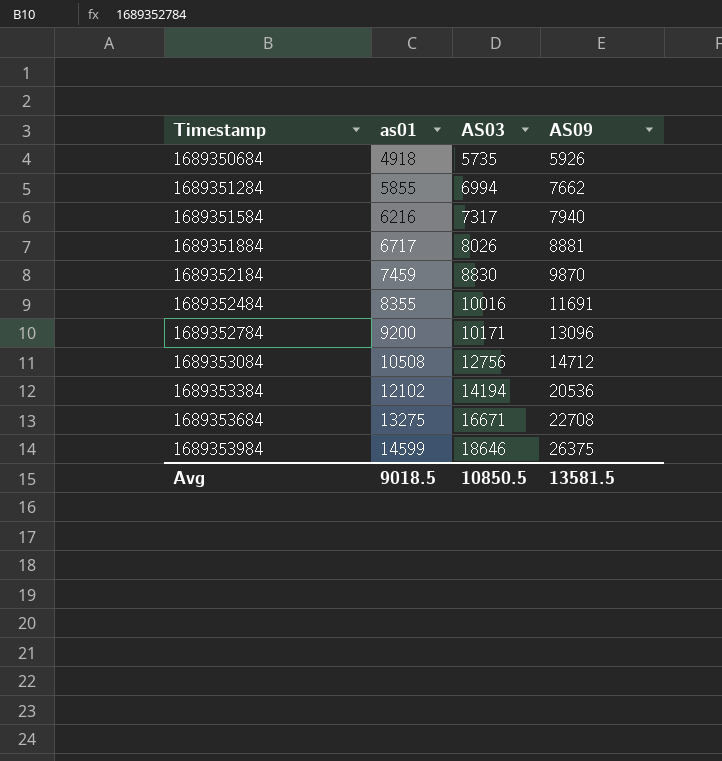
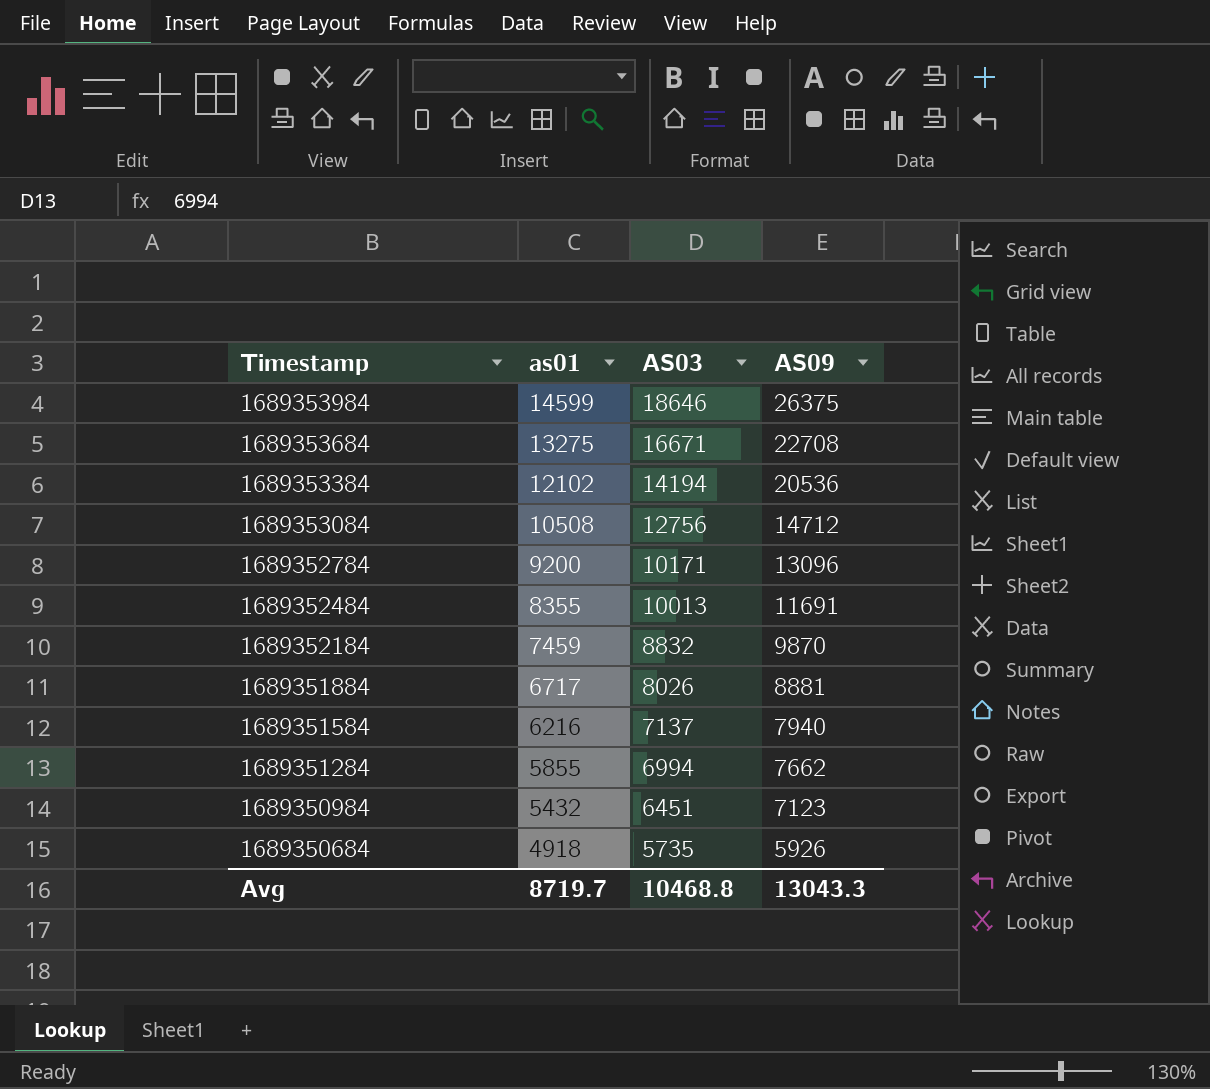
row order: Timestamp ascending -> Timestamp descending
1689352484 | AS03: 10016 -> 10013
1689352184 | AS03: 8830 -> 8832
1689351584 | AS03: 7317 -> 7137
row 1689350984: none -> 5432 | 6451 | 7123
Avg | as01: 9018.5 -> 8719.7
Avg | AS03: 10850.5 -> 10468.8
Avg | AS09: 13581.5 -> 13043.3

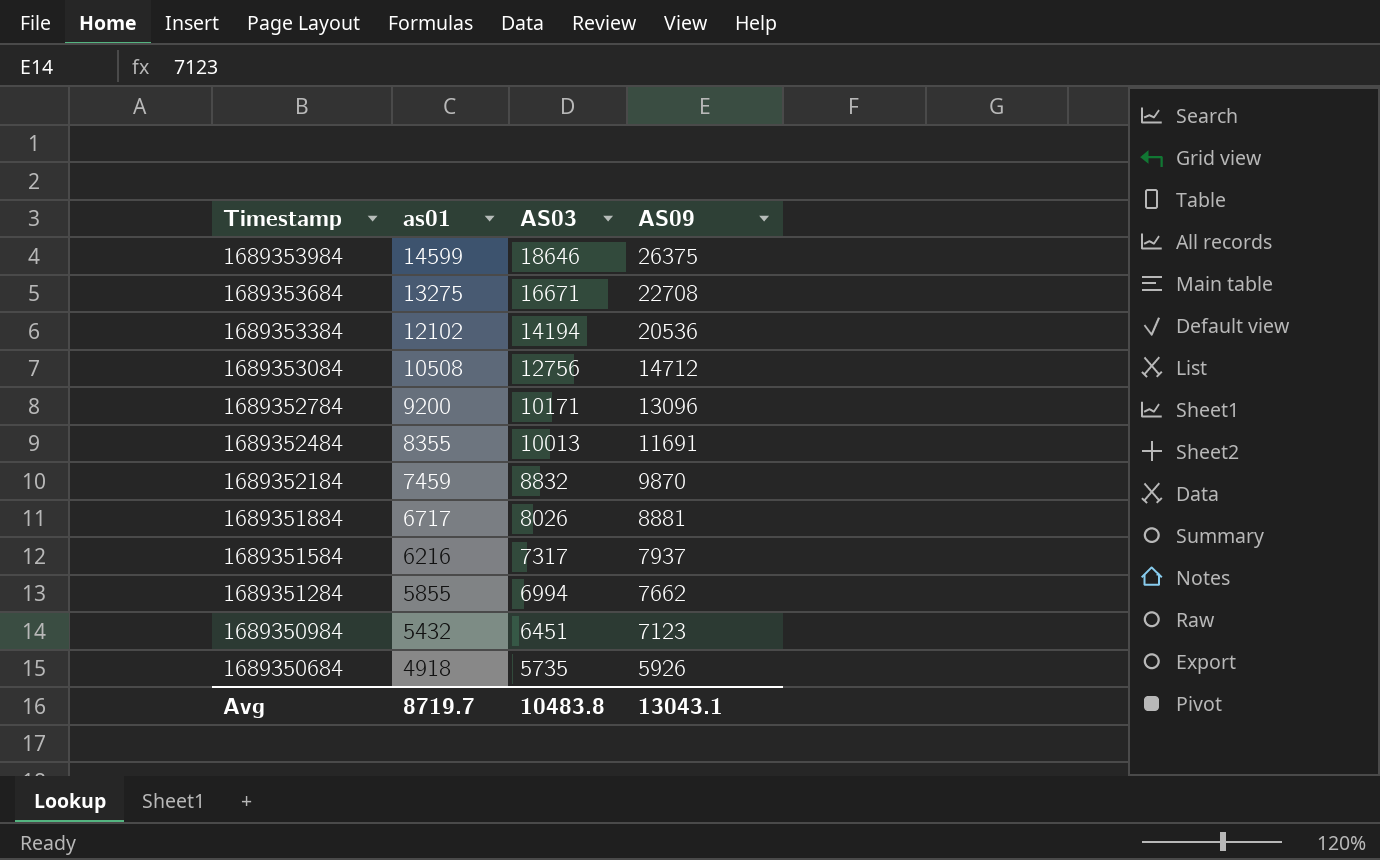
1689351584 | AS03: 7137 -> 7317
1689351584 | AS09: 7940 -> 7937
Avg | AS03: 10468.8 -> 10483.8
Avg | AS09: 13043.3 -> 13043.1

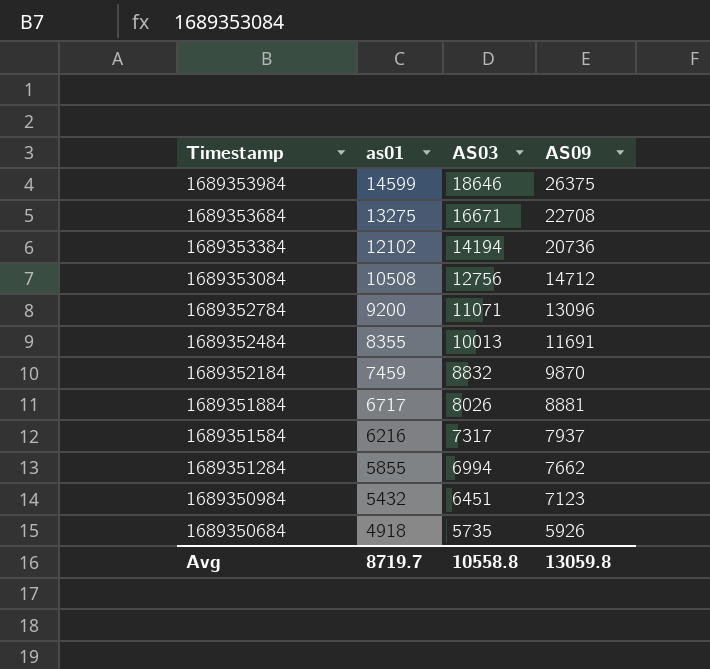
1689353384 | AS09: 20536 -> 20736
1689352784 | AS03: 10171 -> 11071
Avg | AS03: 10483.8 -> 10558.8
Avg | AS09: 13043.1 -> 13059.8

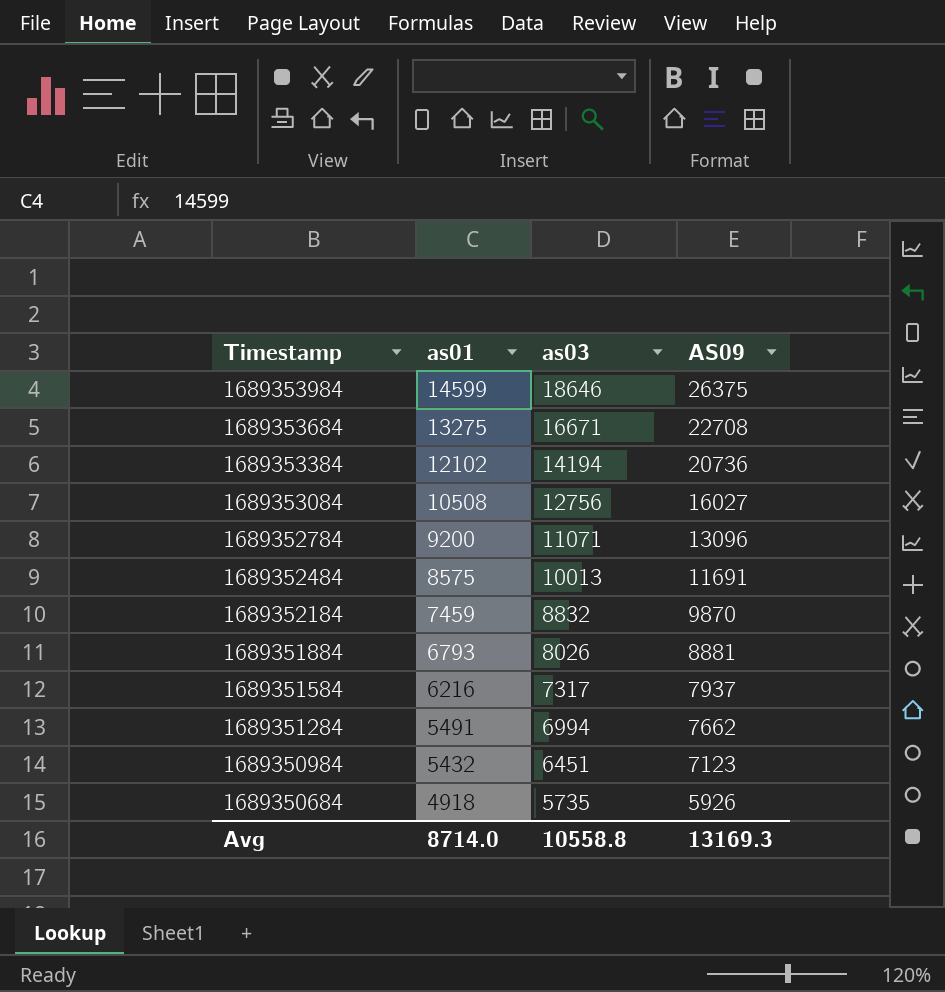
column name: AS03 -> as03
1689353084 | AS09: 14712 -> 16027
1689352484 | as01: 8355 -> 8575
1689351884 | as01: 6717 -> 6793
1689351284 | as01: 5855 -> 5491
Avg | as01: 8719.7 -> 8714.0
Avg | AS09: 13059.8 -> 13169.3

